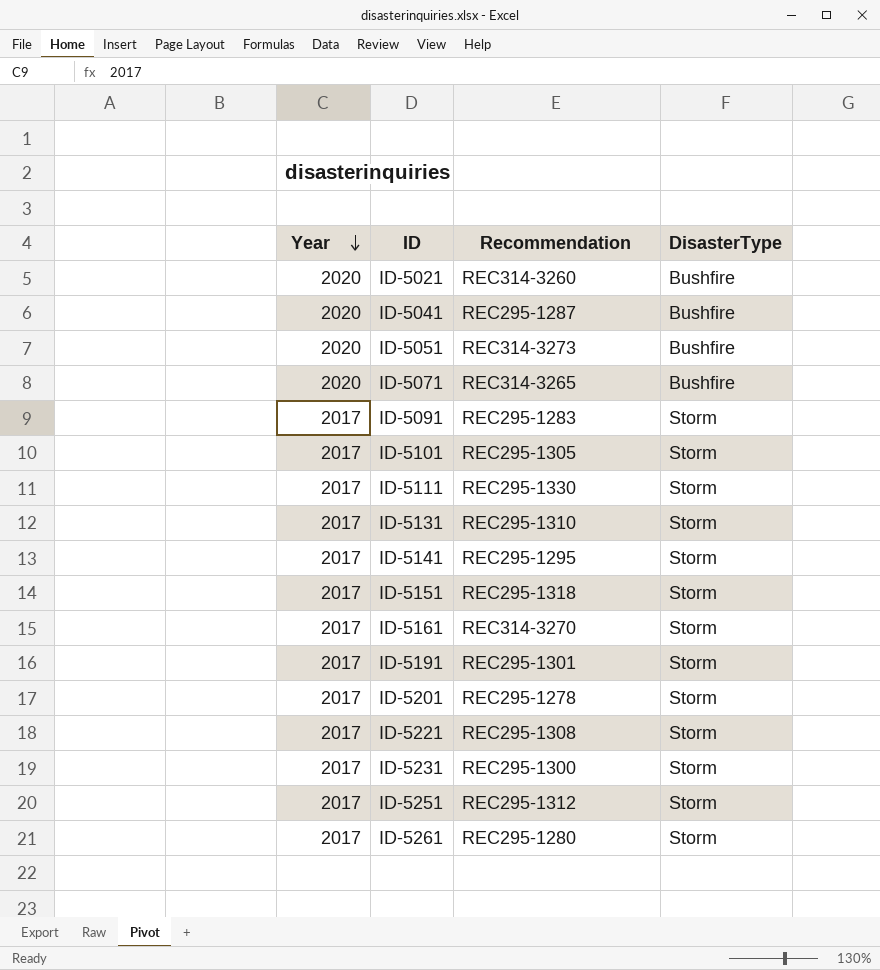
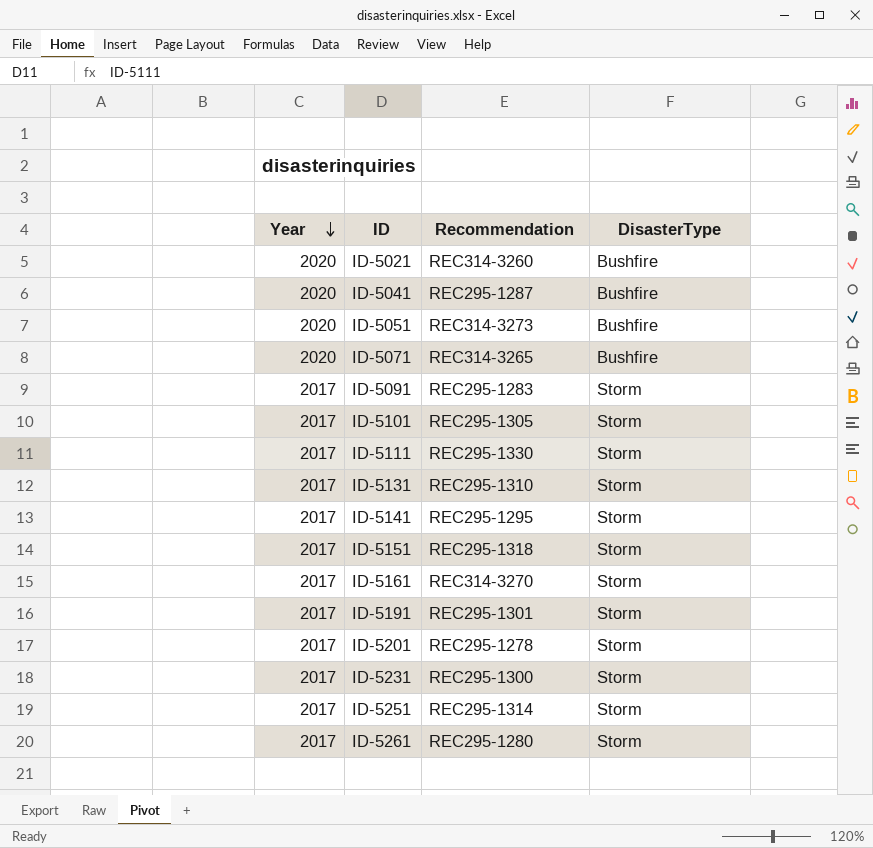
row ID-5221: 2017 | REC295-1308 | Storm -> none
ID-5251 | Recommendation: REC295-1312 -> REC295-1314

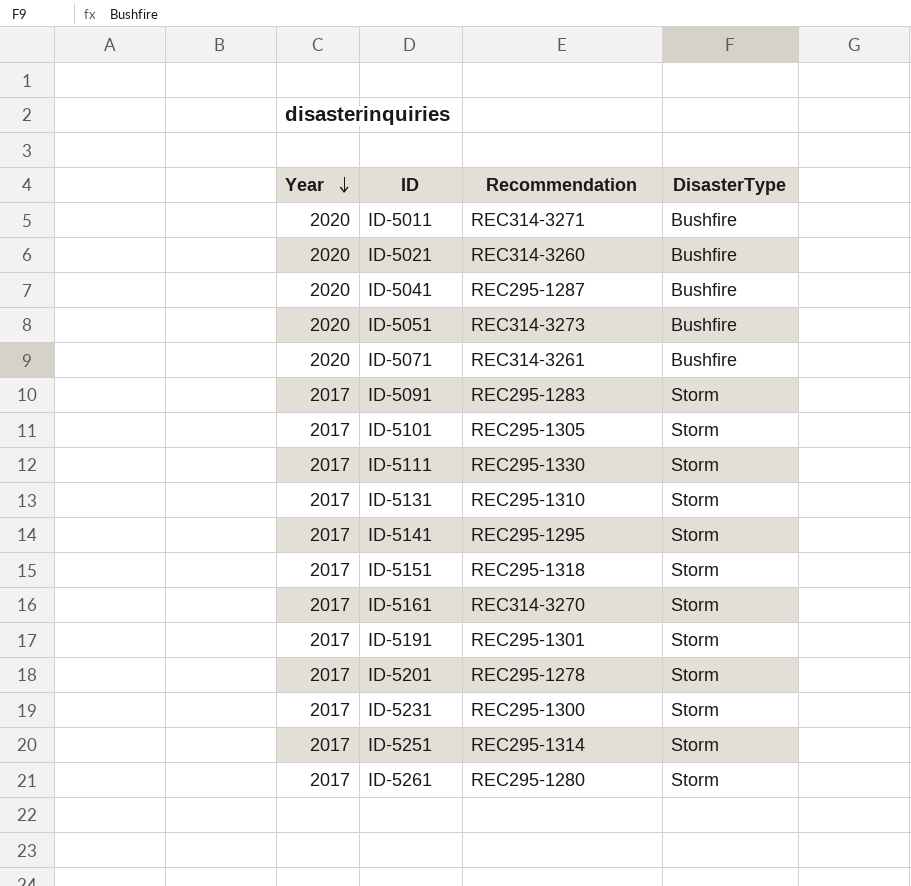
row ID-5011: none -> 2020 | REC314-3271 | Bushfire
ID-5071 | Recommendation: REC314-3265 -> REC314-3261

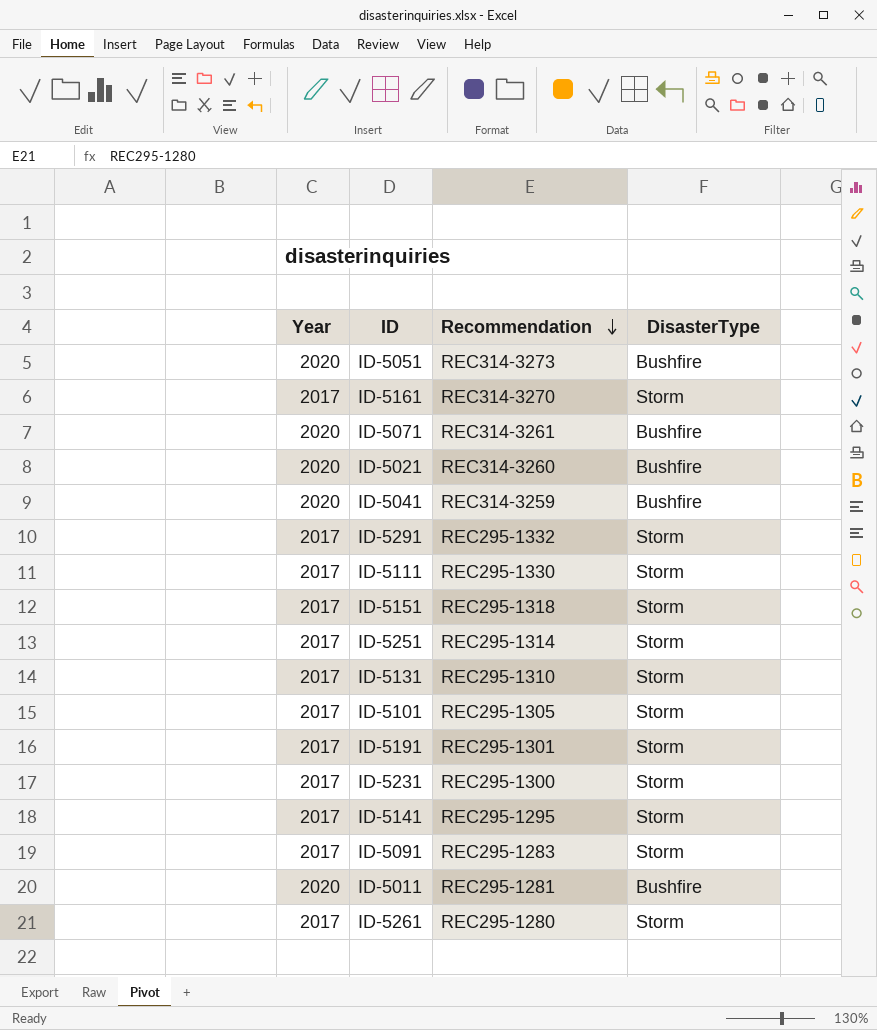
row order: Year descending -> Recommendation descending
row ID-5201: 2017 | REC295-1278 | Storm -> none
ID-5041 | Recommendation: REC295-1287 -> REC314-3259
row ID-5291: none -> 2017 | REC295-1332 | Storm
ID-5011 | Recommendation: REC314-3271 -> REC295-1281

